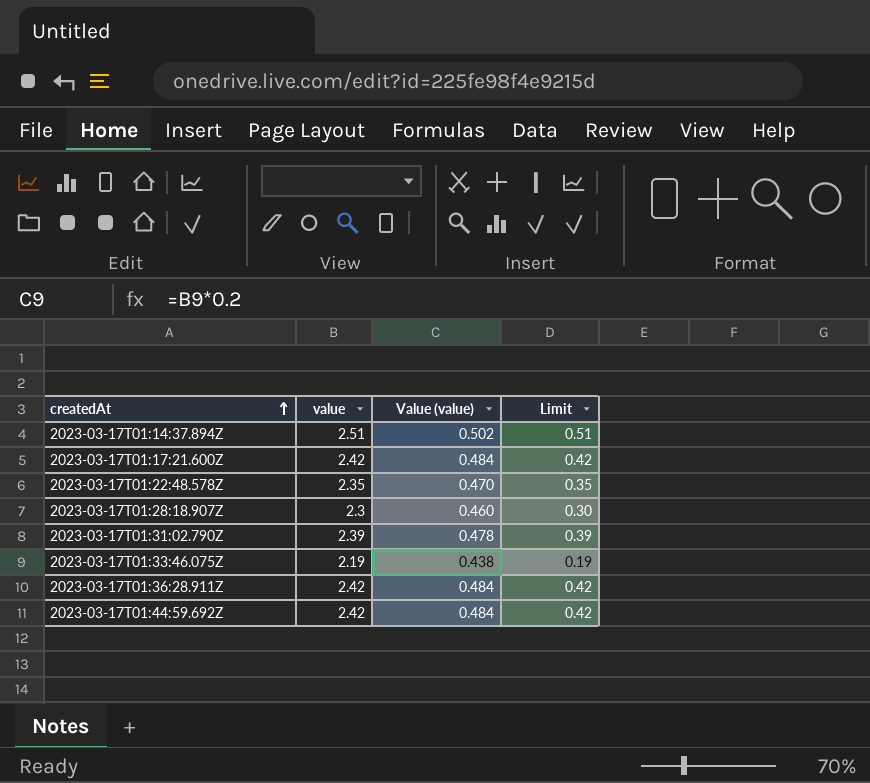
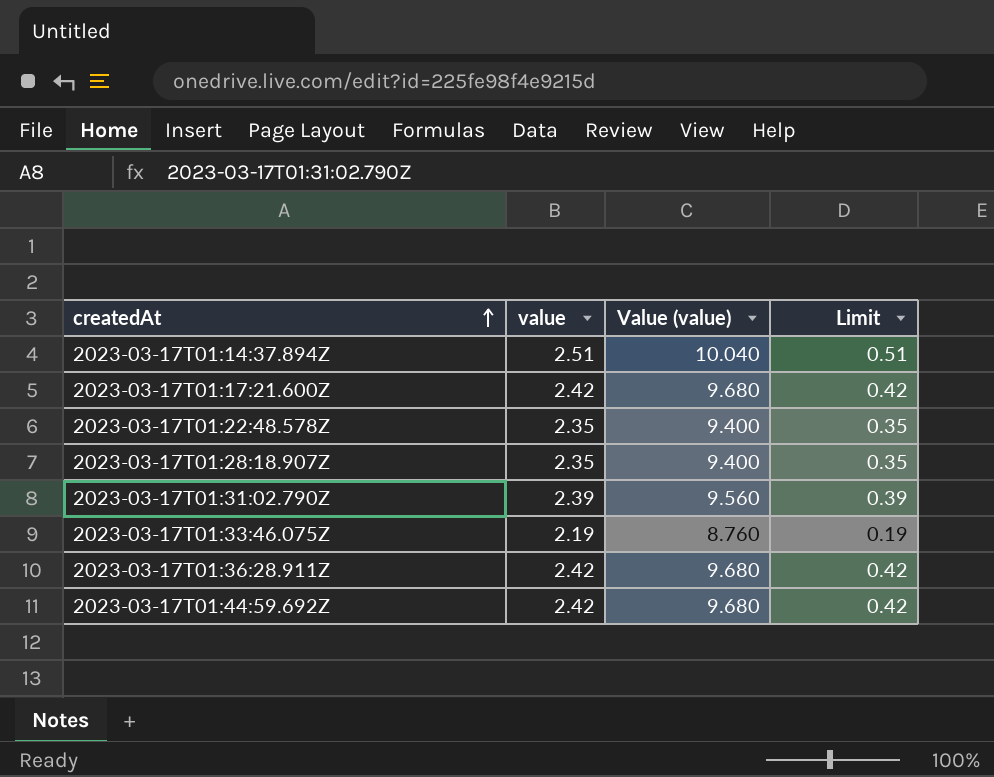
column Value (value) | formula: [value] * 0.2 -> [value] * 4
2023-03-17T01:28:18.907Z | value: 2.3 -> 2.35
2023-03-17T01:28:18.907Z | Limit: 0.30 -> 0.35

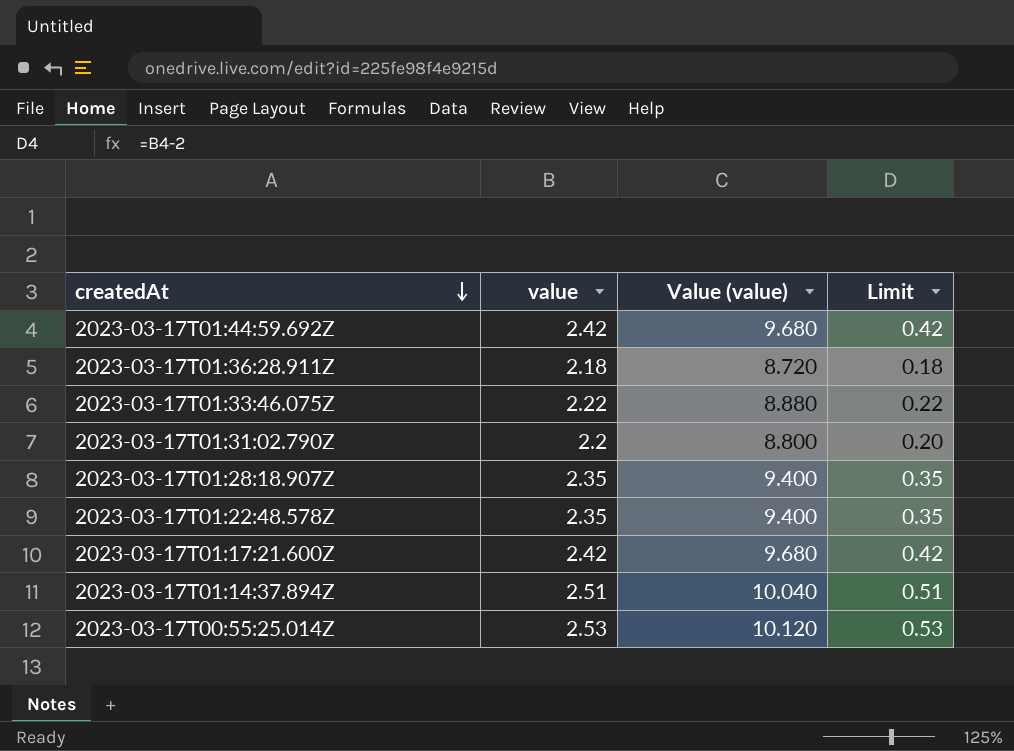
row order: createdAt ascending -> createdAt descending
2023-03-17T01:36:28.911Z | value: 2.42 -> 2.18
2023-03-17T01:36:28.911Z | Value (value): 9.680 -> 8.720
2023-03-17T01:36:28.911Z | Limit: 0.42 -> 0.18
2023-03-17T01:33:46.075Z | value: 2.19 -> 2.22
2023-03-17T01:33:46.075Z | Value (value): 8.760 -> 8.880
2023-03-17T01:33:46.075Z | Limit: 0.19 -> 0.22
2023-03-17T01:31:02.790Z | value: 2.39 -> 2.2
2023-03-17T01:31:02.790Z | Value (value): 9.560 -> 8.800
2023-03-17T01:31:02.790Z | Limit: 0.39 -> 0.20
row 2023-03-17T00:55:25.014Z: none -> 2.53 | 10.120 | 0.53

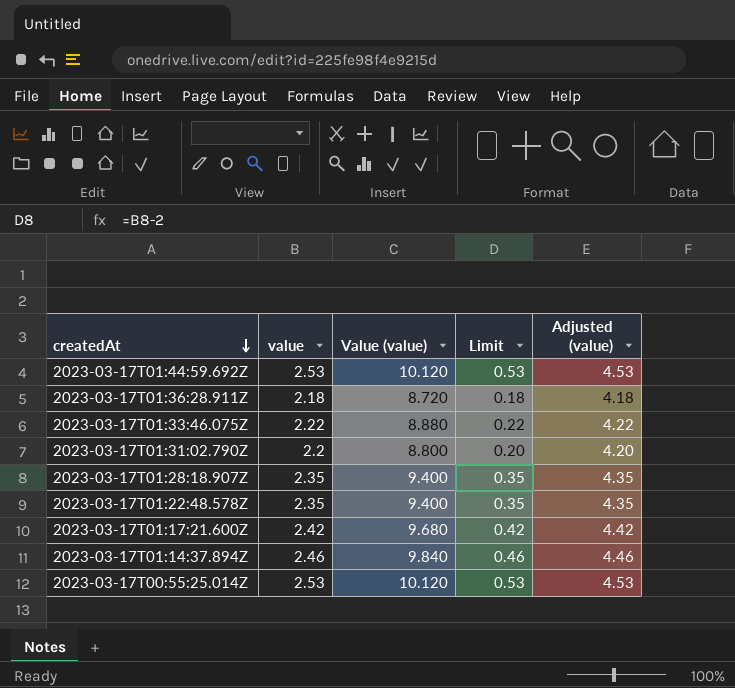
column Adjusted (value) | formula: none -> [value] + 2
2023-03-17T01:44:59.692Z | value: 2.42 -> 2.53
2023-03-17T01:44:59.692Z | Value (value): 9.680 -> 10.120
2023-03-17T01:44:59.692Z | Limit: 0.42 -> 0.53
2023-03-17T01:14:37.894Z | value: 2.51 -> 2.46
2023-03-17T01:14:37.894Z | Value (value): 10.040 -> 9.840
2023-03-17T01:14:37.894Z | Limit: 0.51 -> 0.46

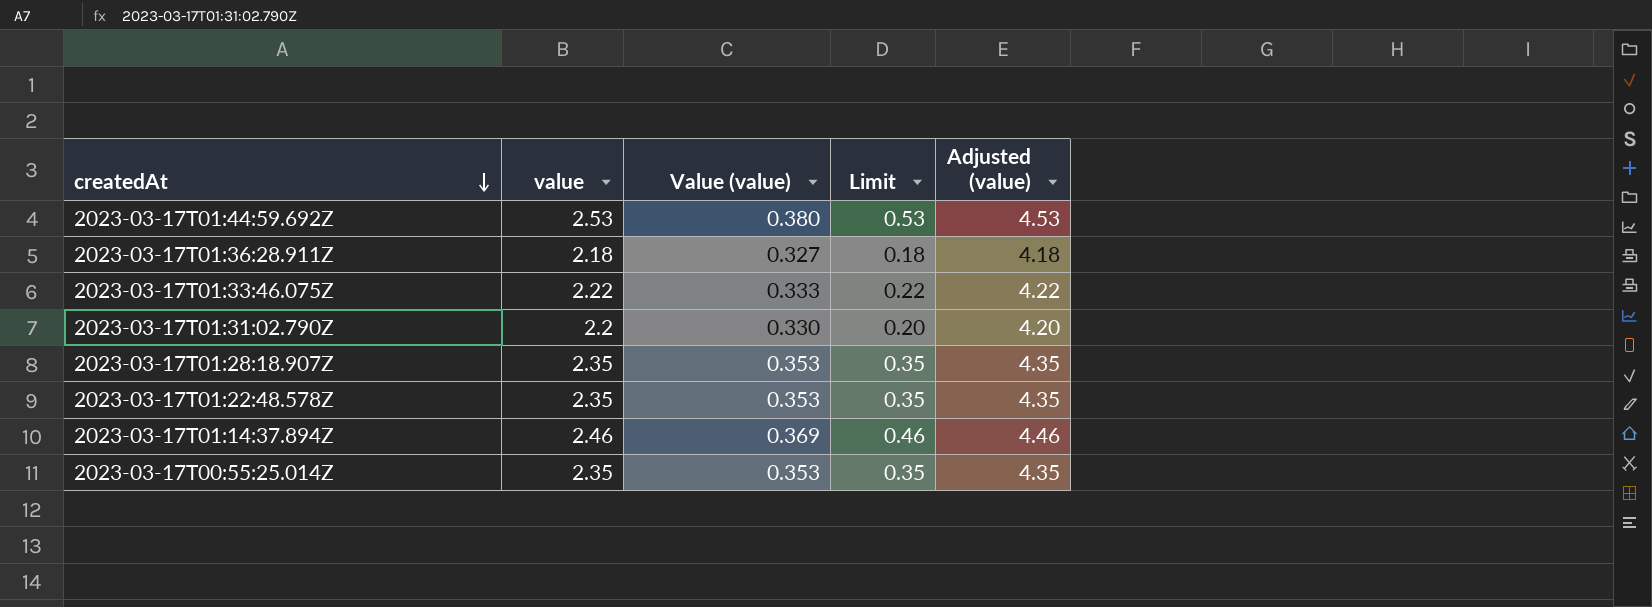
column Value (value) | formula: [value] * 4 -> [value] * 0.15
row 2023-03-17T01:17:21.600Z: 2.42 | 9.680 | 0.42 | 4.42 -> none
2023-03-17T00:55:25.014Z | value: 2.53 -> 2.35
2023-03-17T00:55:25.014Z | Limit: 0.53 -> 0.35
2023-03-17T00:55:25.014Z | Adjusted (value): 4.53 -> 4.35

